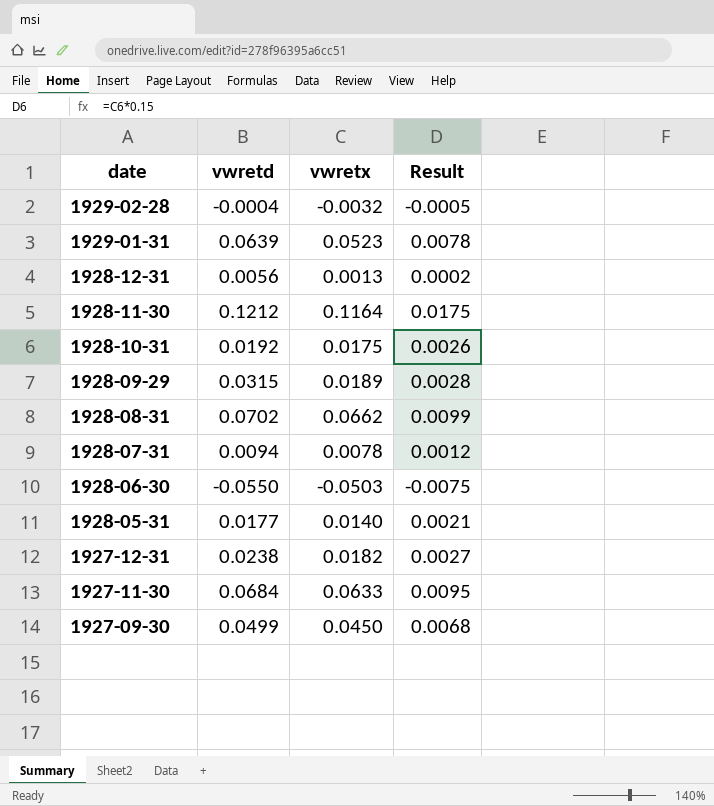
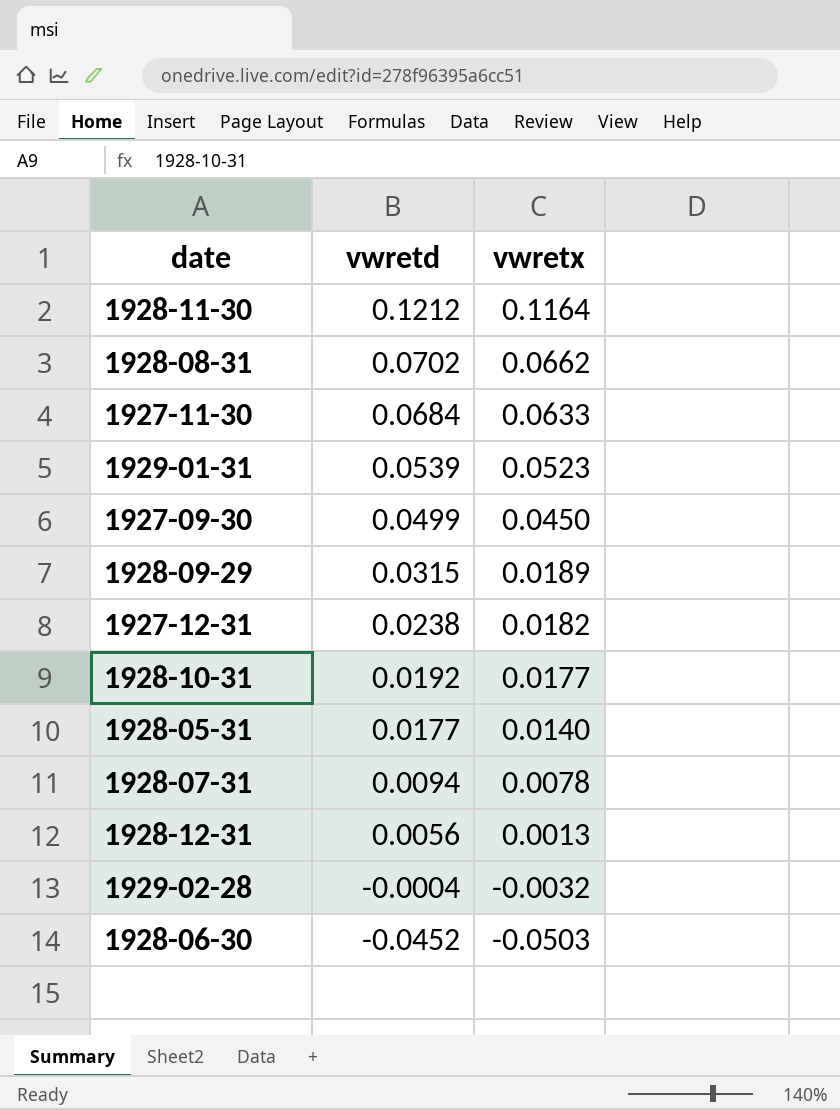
row order: date descending -> vwretd descending
column Result | formula: [vwretx] * 0.15 -> none
1929-01-31 | vwretd: 0.0639 -> 0.0539
1928-10-31 | vwretx: 0.0175 -> 0.0177
1928-06-30 | vwretd: -0.0550 -> -0.0452

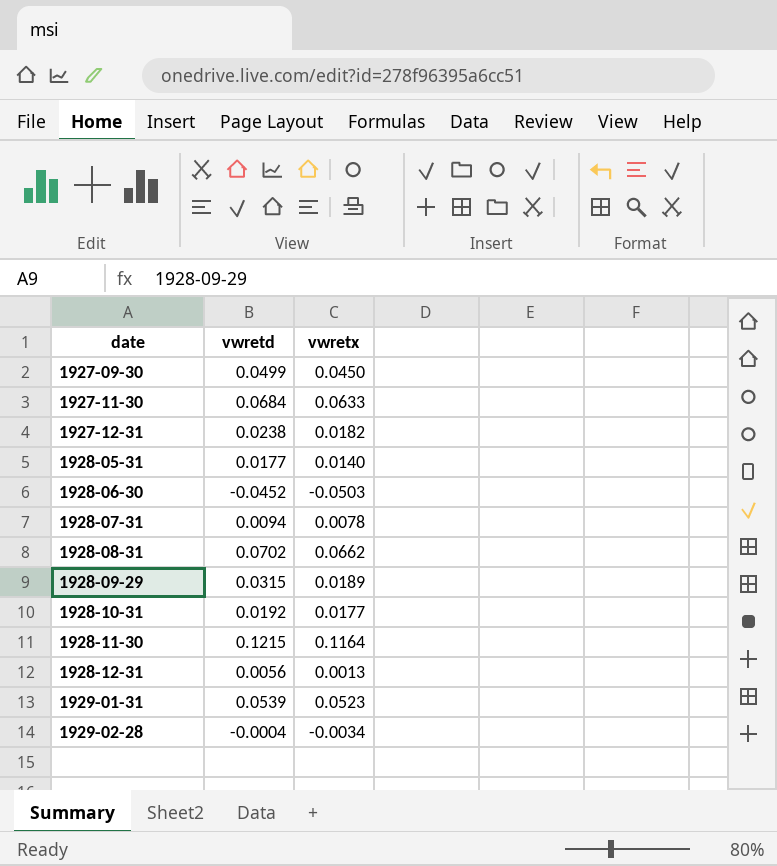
row order: vwretd descending -> date ascending
1928-11-30 | vwretd: 0.1212 -> 0.1215
1929-02-28 | vwretx: -0.0032 -> -0.0034

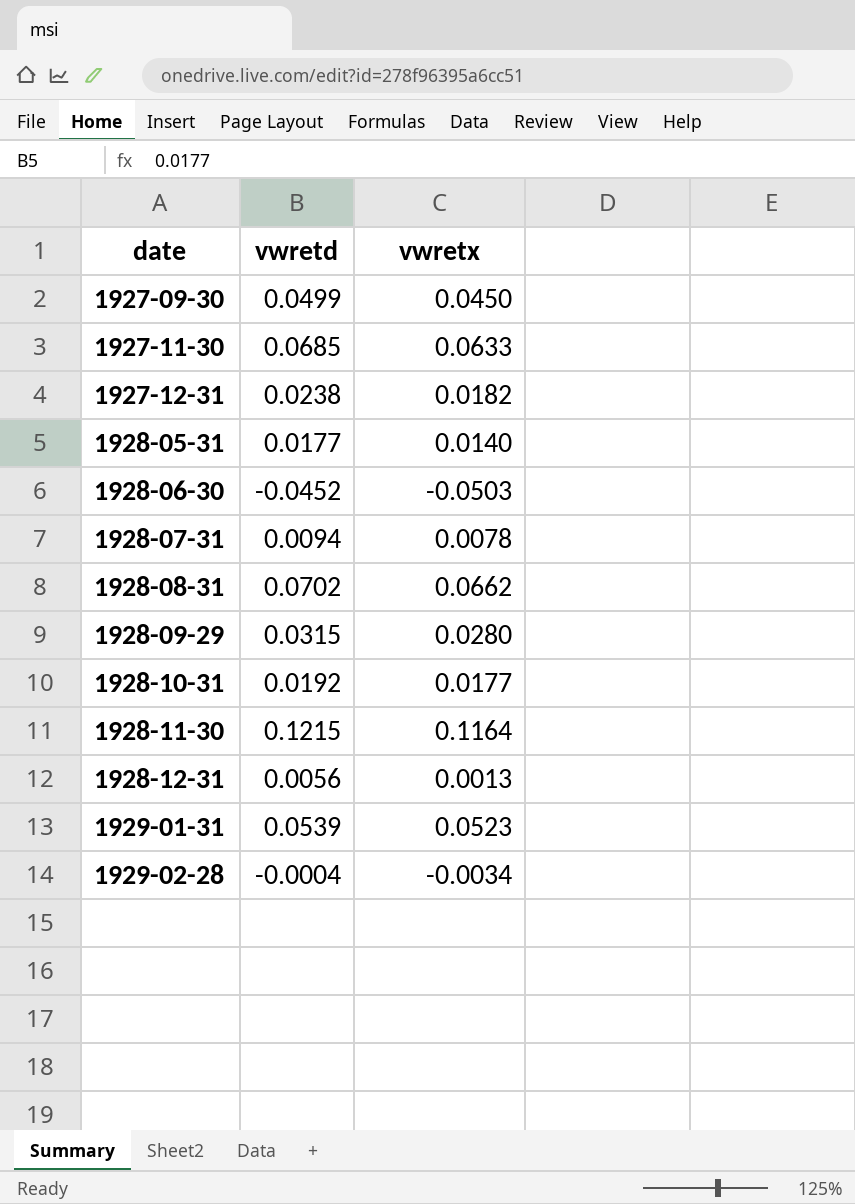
1927-11-30 | vwretd: 0.0684 -> 0.0685
1928-09-29 | vwretx: 0.0189 -> 0.0280

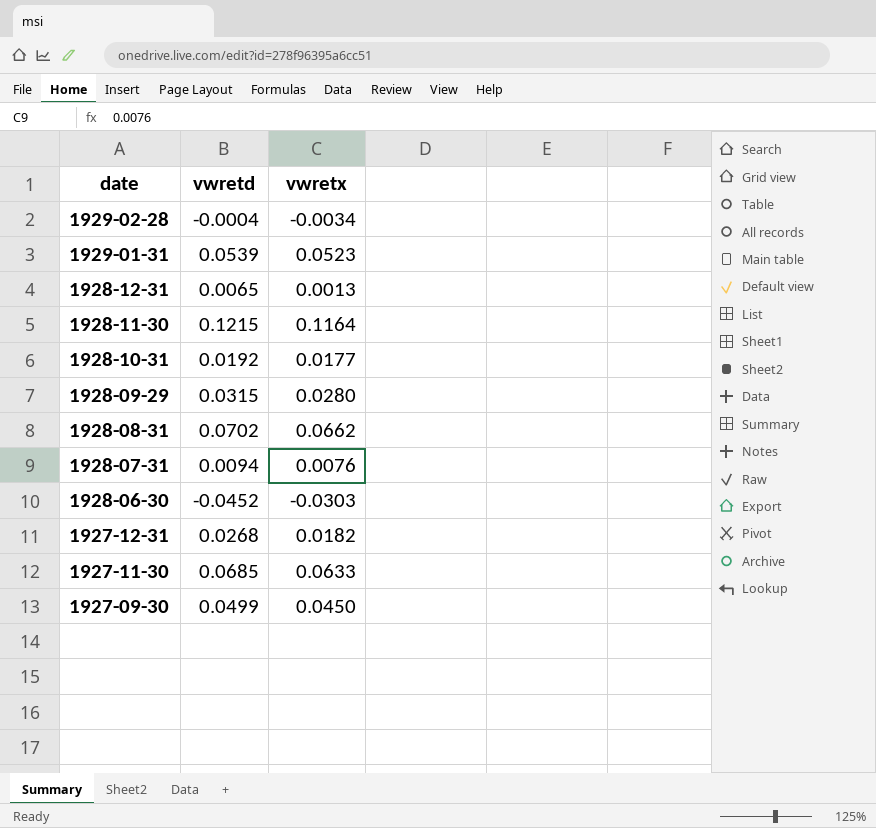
row order: date ascending -> date descending
row 1928-05-31: 0.0177 | 0.0140 -> none
1928-12-31 | vwretd: 0.0056 -> 0.0065
1928-07-31 | vwretx: 0.0078 -> 0.0076
1928-06-30 | vwretx: -0.0503 -> -0.0303
1927-12-31 | vwretd: 0.0238 -> 0.0268

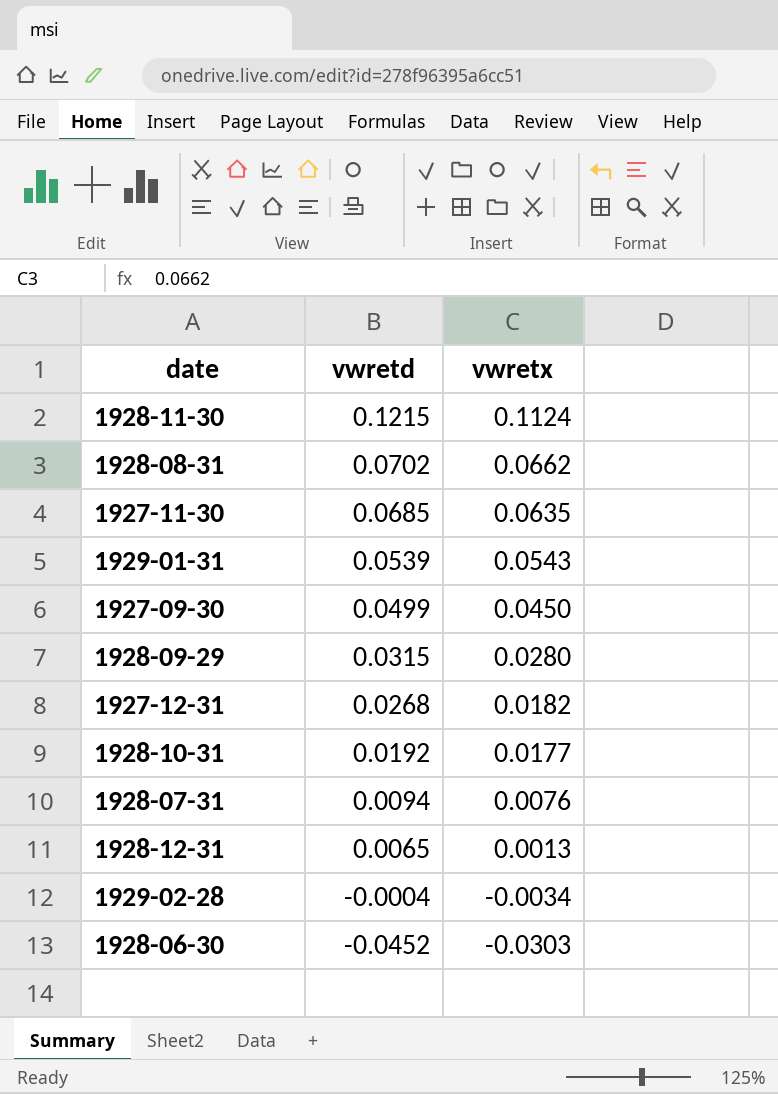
row order: date descending -> vwretd descending
1928-11-30 | vwretx: 0.1164 -> 0.1124
1927-11-30 | vwretx: 0.0633 -> 0.0635
1929-01-31 | vwretx: 0.0523 -> 0.0543

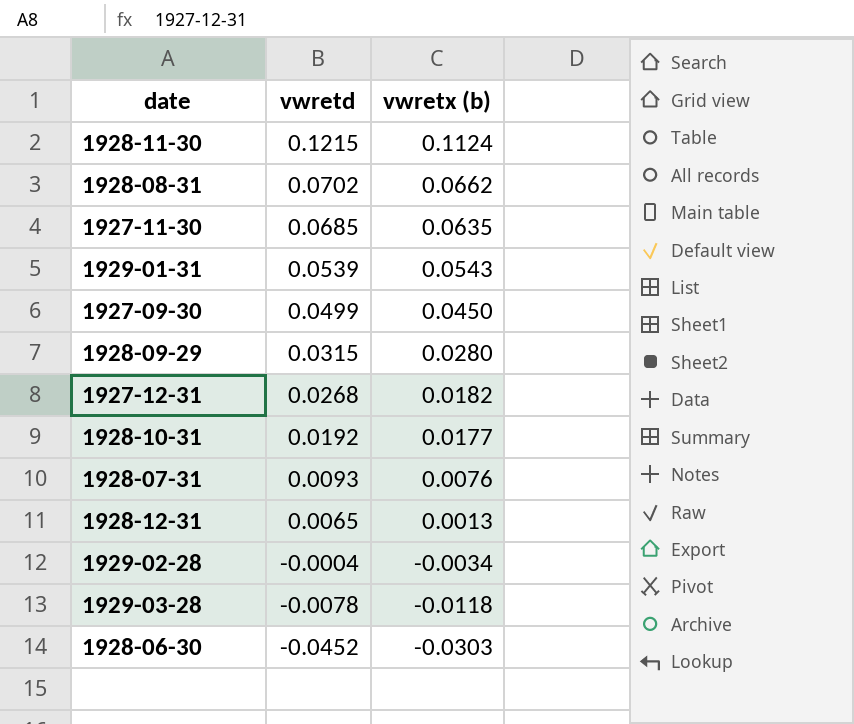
column name: vwretx -> vwretx (b)
1928-07-31 | vwretd: 0.0094 -> 0.0093
row 1929-03-28: none -> -0.0078 | -0.0118

